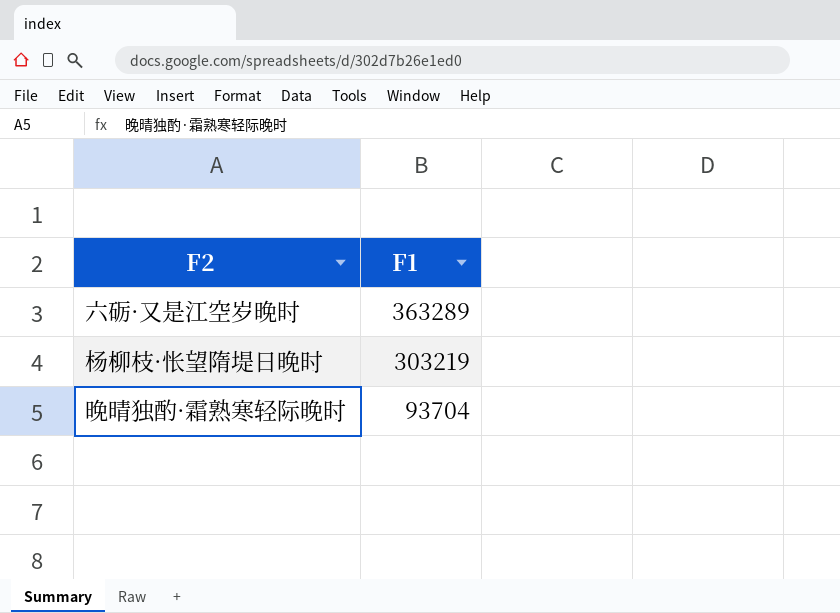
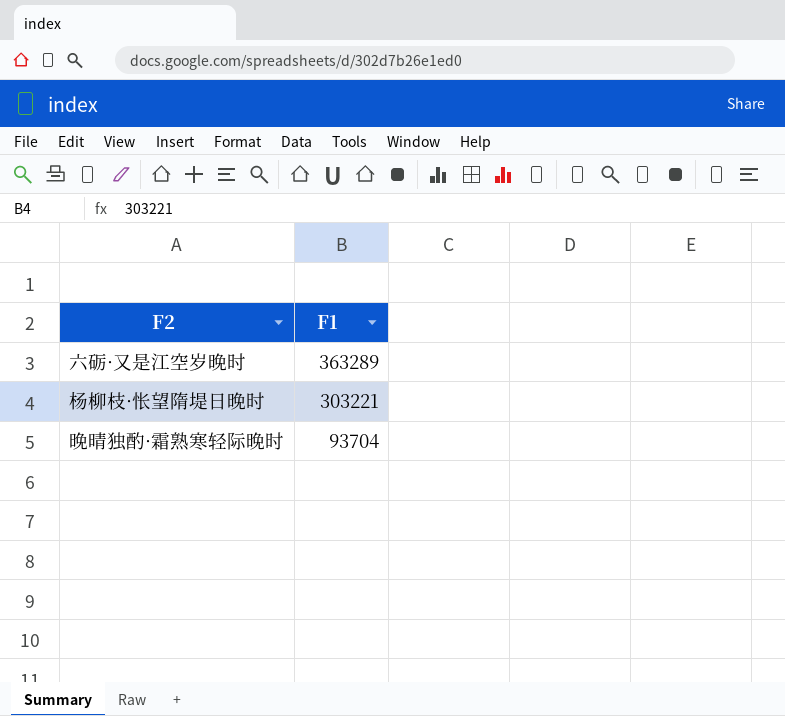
杨柳枝·怅望隋堤日晚时 | F1: 303219 -> 303221

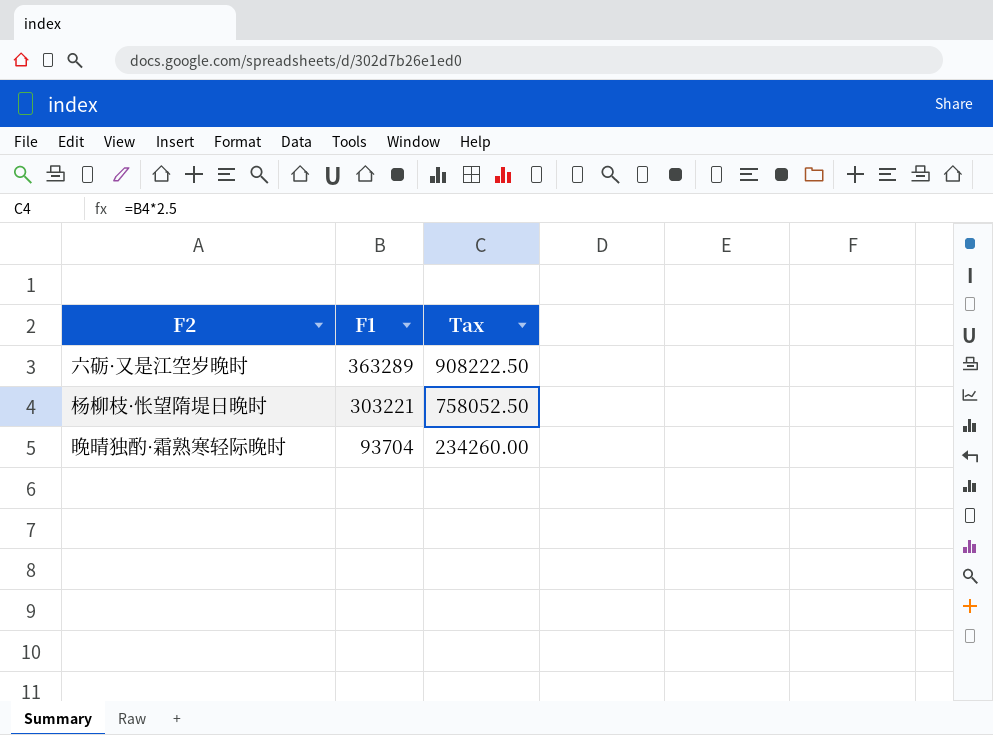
column Tax | formula: none -> [F1] * 2.5

